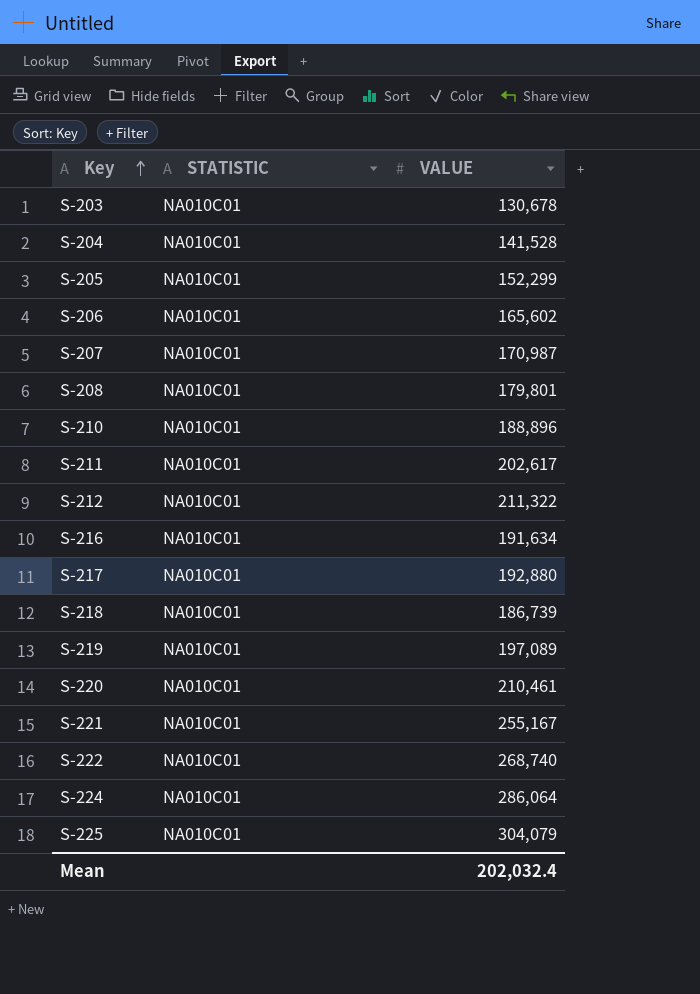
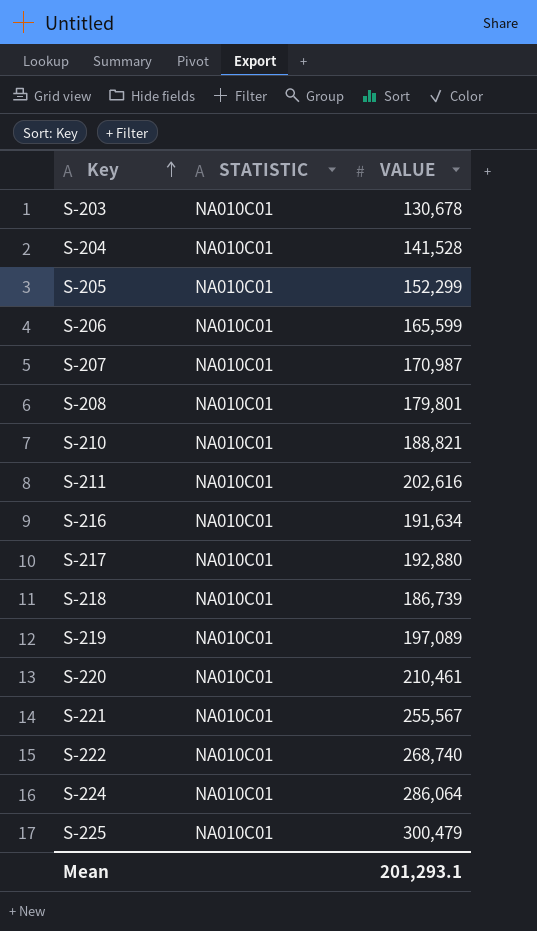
row S-212: NA010C01 | 211,322 -> none
S-206 | VALUE: 165,602 -> 165,599
S-210 | VALUE: 188,896 -> 188,821
S-211 | VALUE: 202,617 -> 202,616
S-221 | VALUE: 255,167 -> 255,567
S-225 | VALUE: 304,079 -> 300,479
Mean | VALUE: 202,032.4 -> 201,293.1

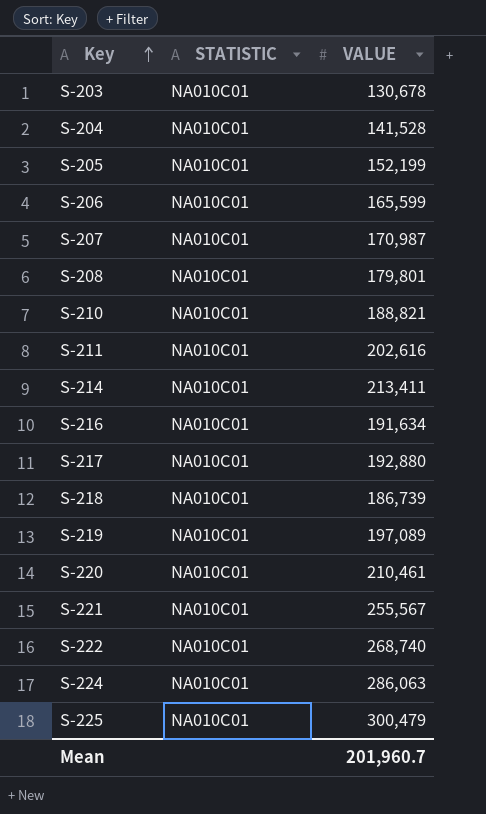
S-205 | VALUE: 152,299 -> 152,199
row S-214: none -> NA010C01 | 213,411
S-224 | VALUE: 286,064 -> 286,063
Mean | VALUE: 201,293.1 -> 201,960.7

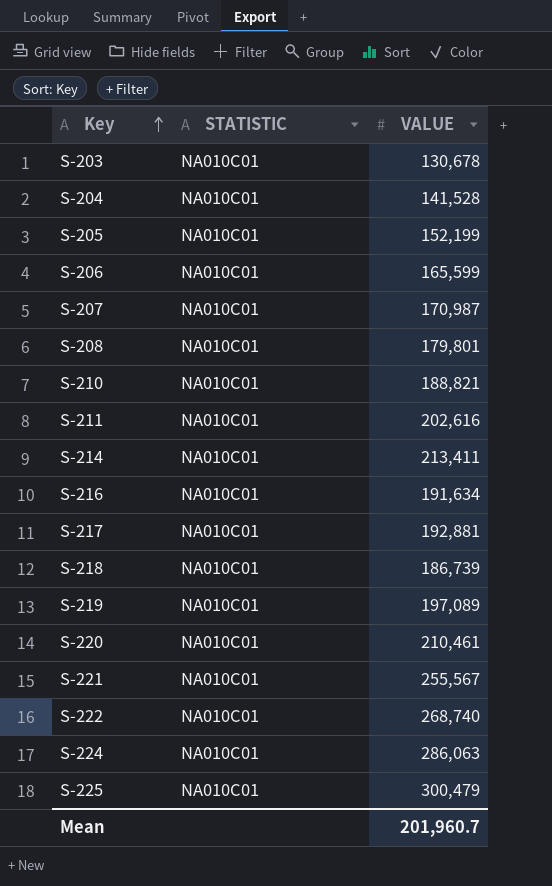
S-217 | VALUE: 192,880 -> 192,881

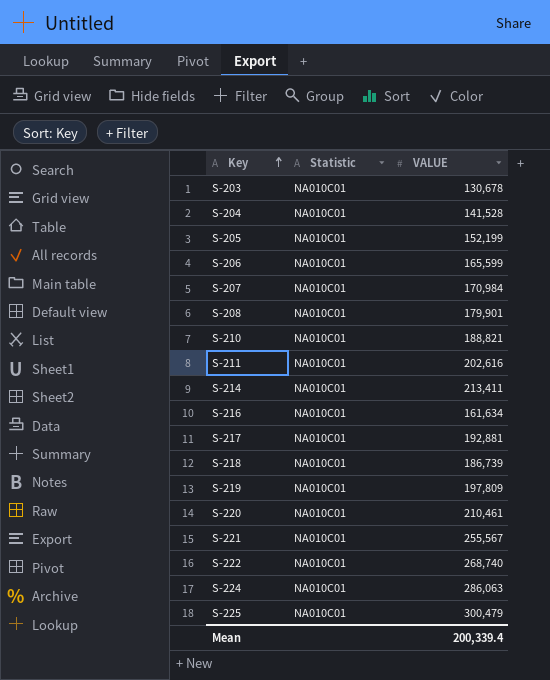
column name: STATISTIC -> Statistic
S-207 | VALUE: 170,987 -> 170,984
S-208 | VALUE: 179,801 -> 179,901
S-216 | VALUE: 191,634 -> 161,634
S-219 | VALUE: 197,089 -> 197,809
Mean | VALUE: 201,960.7 -> 200,339.4

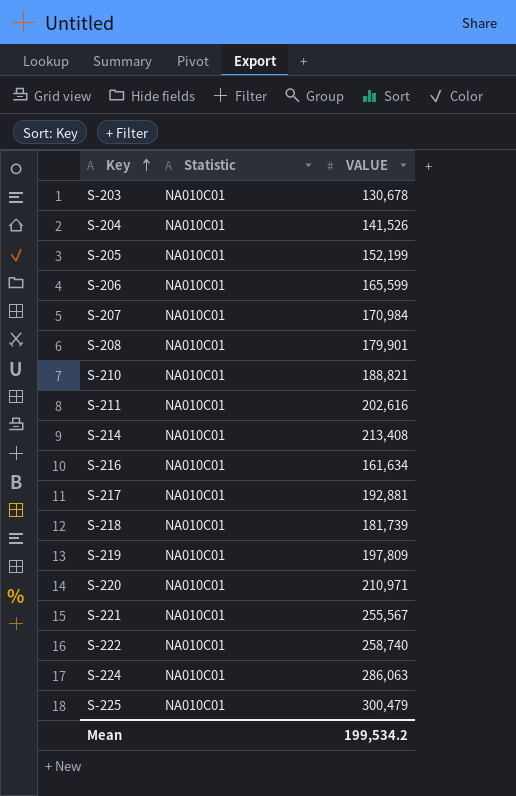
S-204 | VALUE: 141,528 -> 141,526
S-214 | VALUE: 213,411 -> 213,408
S-218 | VALUE: 186,739 -> 181,739
S-220 | VALUE: 210,461 -> 210,971
S-222 | VALUE: 268,740 -> 258,740
Mean | VALUE: 200,339.4 -> 199,534.2

